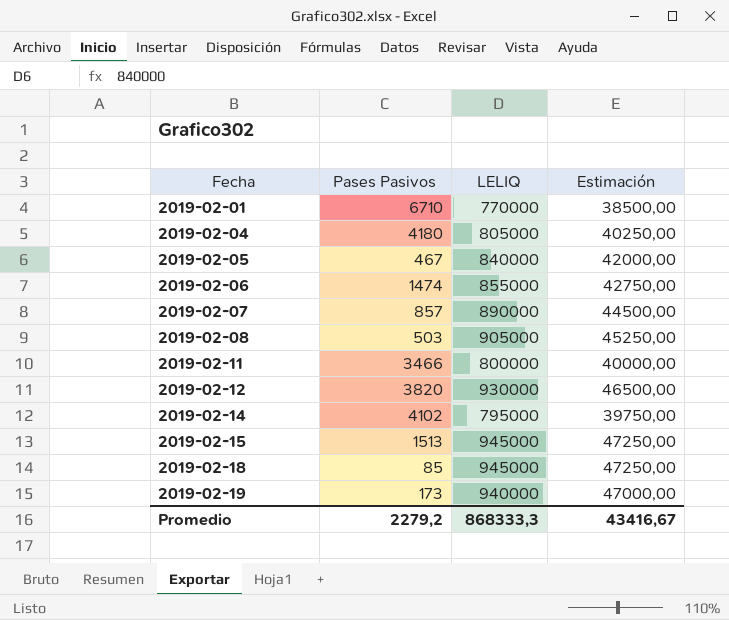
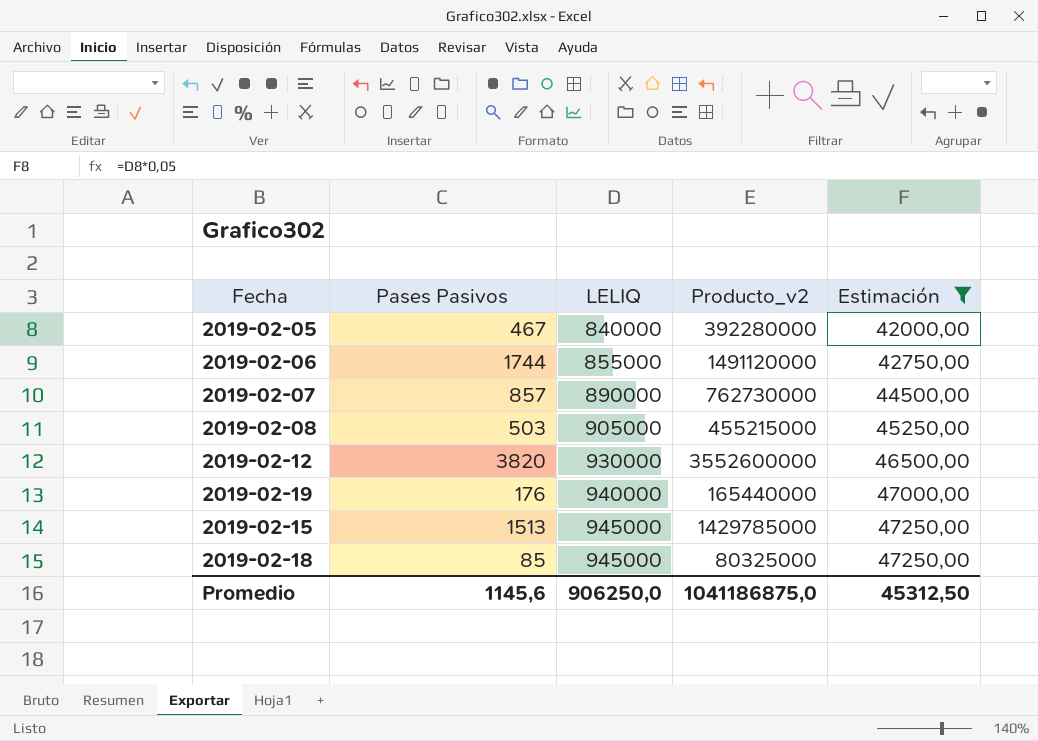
filter: none -> Estimación >= 42000,00
row order: Fecha ascending -> LELIQ ascending
column Producto_v2 | formula: none -> [Pases Pasivos] * [LELIQ]
2019-02-06 | Pases Pasivos: 1474 -> 1744
2019-02-19 | Pases Pasivos: 173 -> 176
Promedio | Pases Pasivos: 2279,2 -> 1145,6
Promedio | LELIQ: 868333,3 -> 906250,0
Promedio | Estimación: 43416,67 -> 45312,50

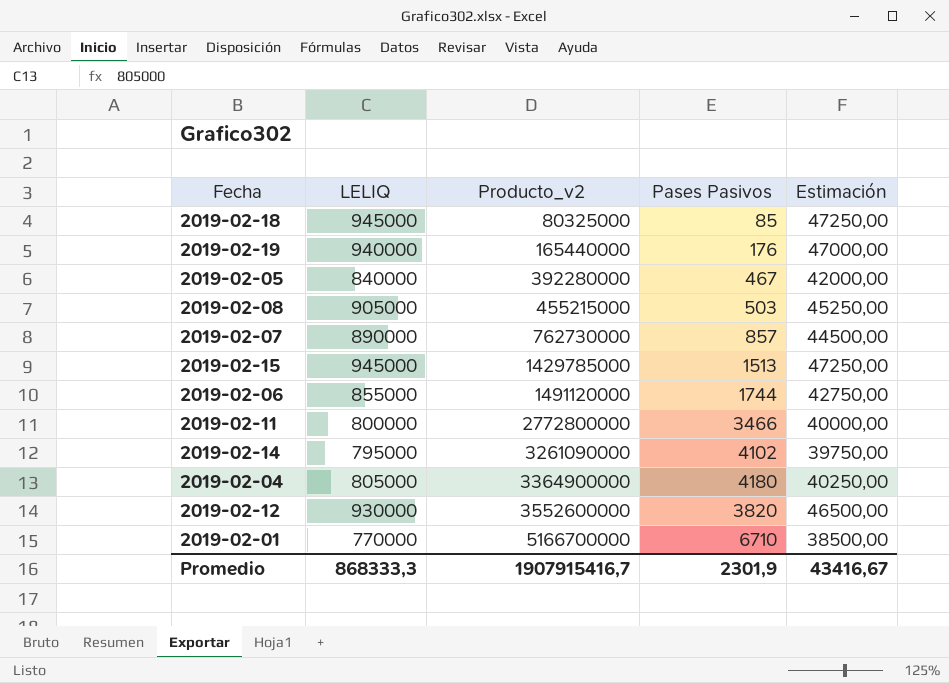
filter: Estimación >= 42000,00 -> none
row order: LELIQ ascending -> Producto_v2 ascending
column Pases Pasivos | position: 2 -> 4
Promedio | LELIQ: 906250,0 -> 868333,3
Promedio | Producto_v2: 1041186875,0 -> 1907915416,7
Promedio | Pases Pasivos: 1145,6 -> 2301,9
Promedio | Estimación: 45312,50 -> 43416,67

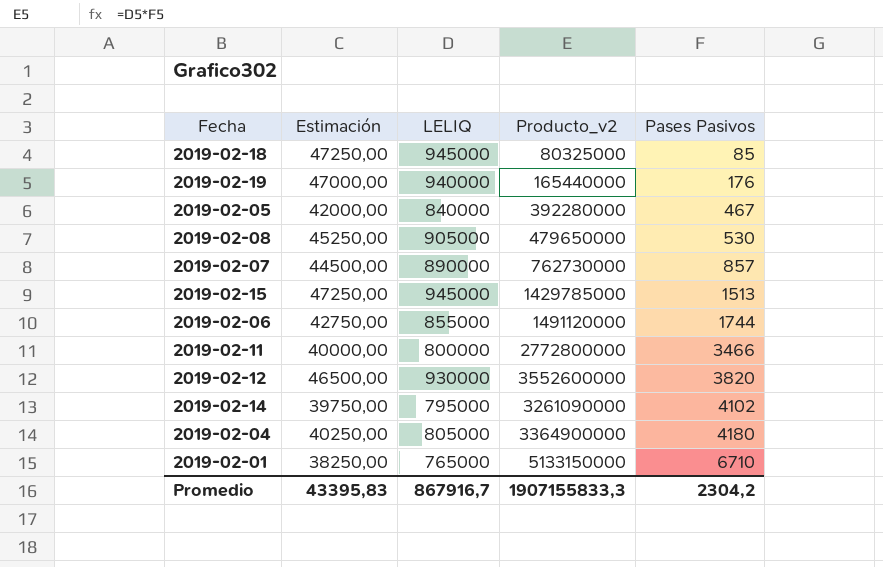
row order: Producto_v2 ascending -> Pases Pasivos ascending
column Estimación | position: 5 -> 2
2019-02-08 | Producto_v2: 455215000 -> 479650000
2019-02-08 | Pases Pasivos: 503 -> 530
2019-02-01 | Estimación: 38500,00 -> 38250,00
2019-02-01 | LELIQ: 770000 -> 765000
2019-02-01 | Producto_v2: 5166700000 -> 5133150000
Promedio | Estimación: 43416,67 -> 43395,83
Promedio | LELIQ: 868333,3 -> 867916,7
Promedio | Producto_v2: 1907915416,7 -> 1907155833,3
Promedio | Pases Pasivos: 2301,9 -> 2304,2

